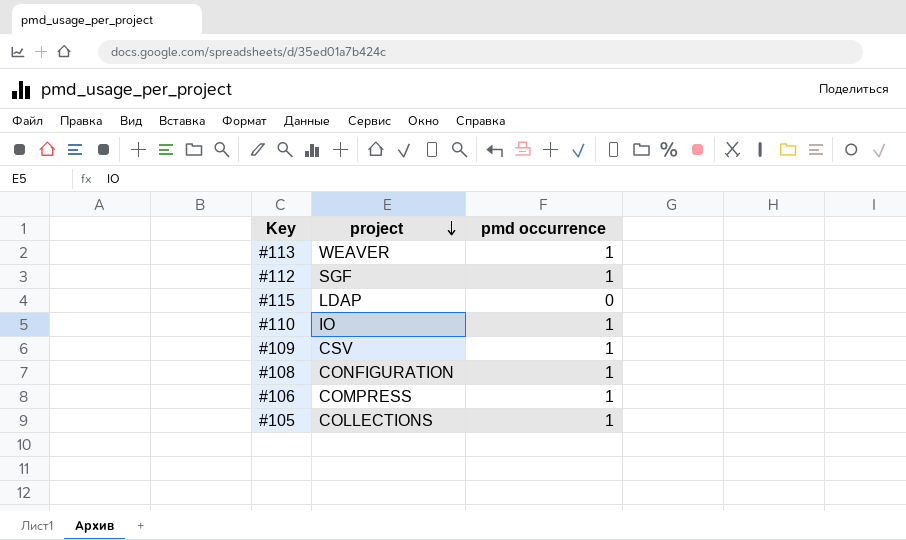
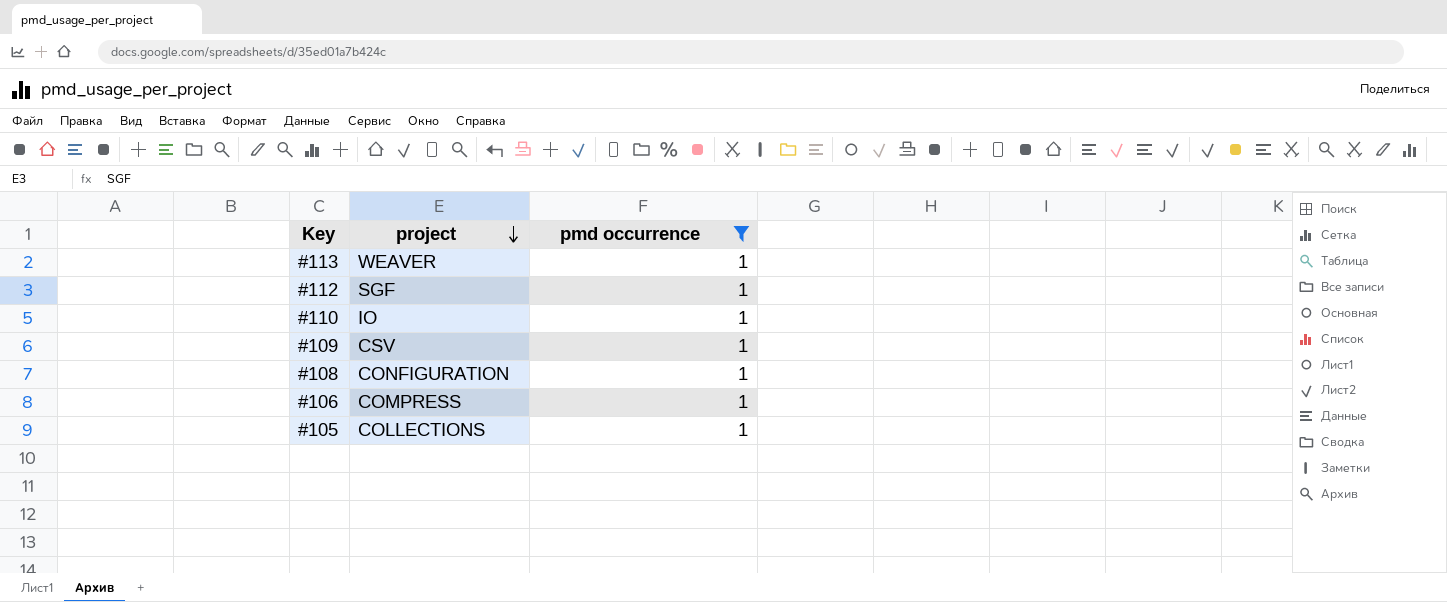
filter: none -> pmd occurrence = 1

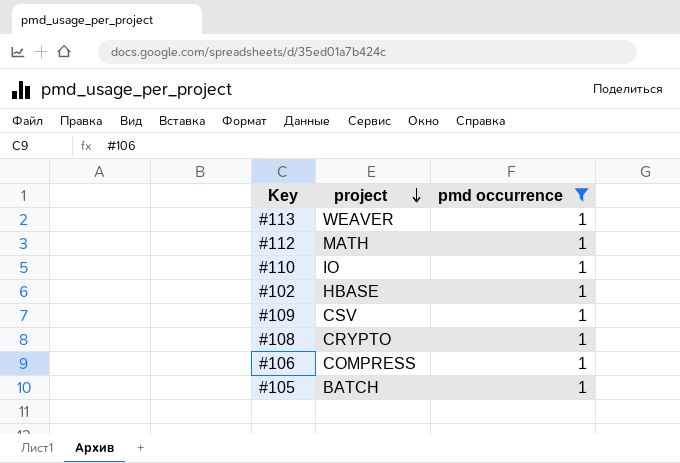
#112 | project: SGF -> MATH
row #102: none -> HBASE | 1
#108 | project: CONFIGURATION -> CRYPTO
#105 | project: COLLECTIONS -> BATCH

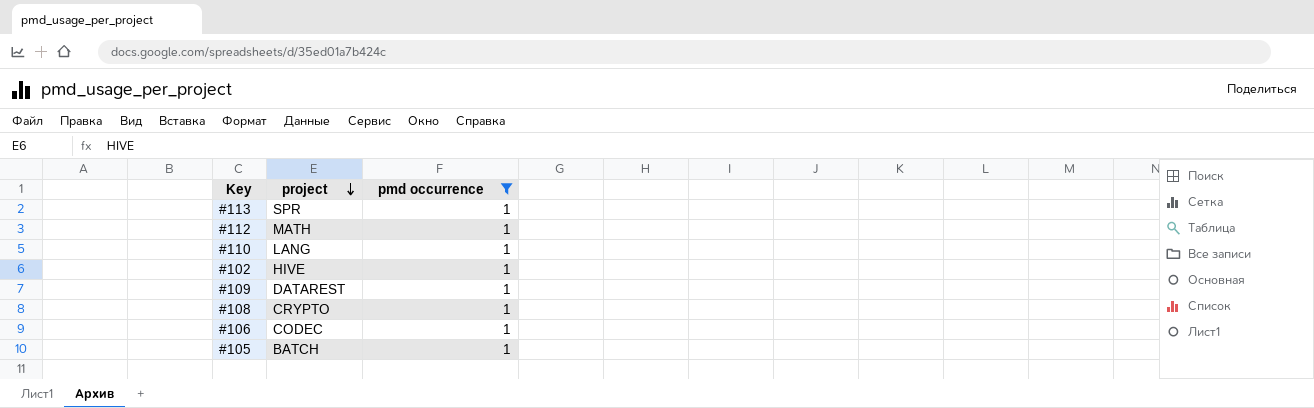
#113 | project: WEAVER -> SPR
#110 | project: IO -> LANG
#102 | project: HBASE -> HIVE
#109 | project: CSV -> DATAREST
#106 | project: COMPRESS -> CODEC

